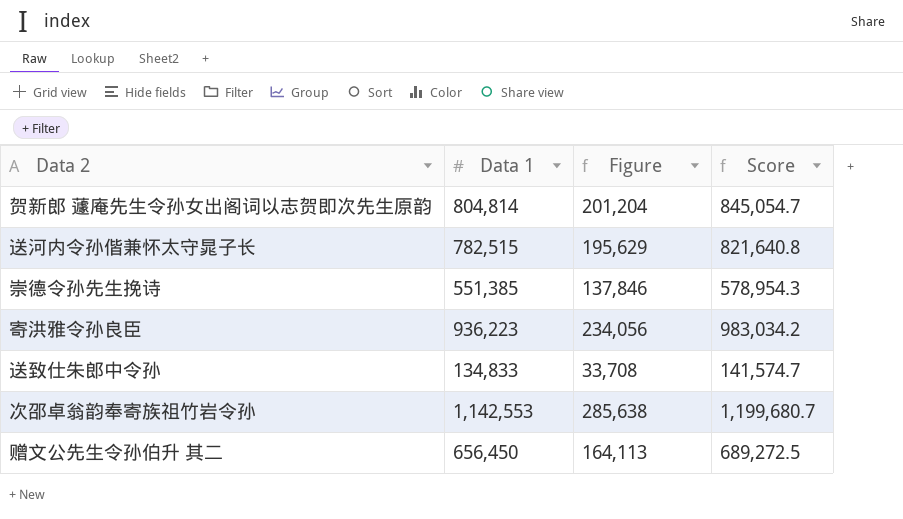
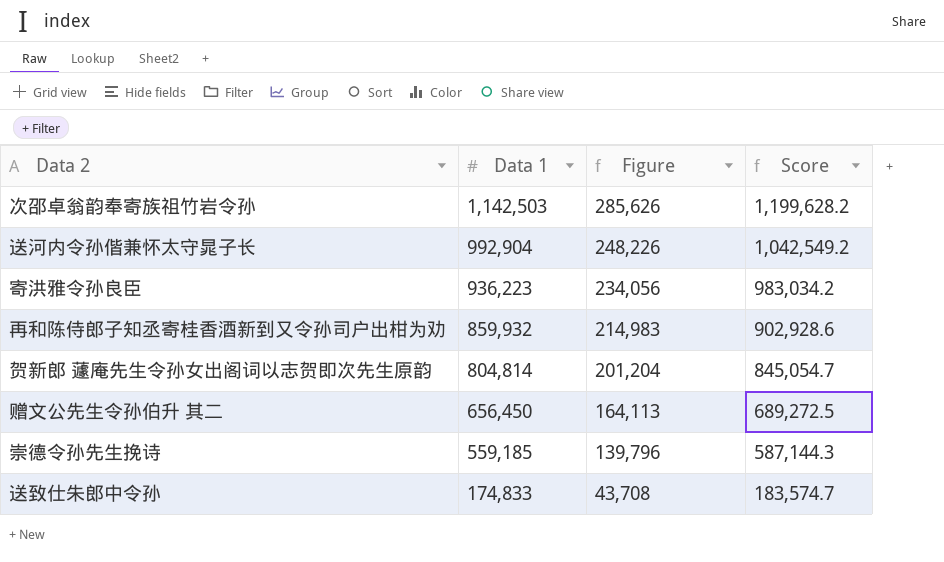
row order: none -> Data 1 descending
次邵卓翁韵奉寄族祖竹岩令孙 | Data 1: 1,142,553 -> 1,142,503
次邵卓翁韵奉寄族祖竹岩令孙 | Figure: 285,638 -> 285,626
次邵卓翁韵奉寄族祖竹岩令孙 | Score: 1,199,680.7 -> 1,199,628.2
送河内令孙偕兼怀太守晁子长 | Data 1: 782,515 -> 992,904
送河内令孙偕兼怀太守晁子长 | Figure: 195,629 -> 248,226
送河内令孙偕兼怀太守晁子长 | Score: 821,640.8 -> 1,042,549.2
row 再和陈侍郎子知丞寄桂香酒新到又令孙司户出柑为劝: none -> 859,932 | 214,983 | 902,928.6
崇德令孙先生挽诗 | Data 1: 551,385 -> 559,185
崇德令孙先生挽诗 | Figure: 137,846 -> 139,796
崇德令孙先生挽诗 | Score: 578,954.3 -> 587,144.3
送致仕朱郎中令孙 | Data 1: 134,833 -> 174,833
送致仕朱郎中令孙 | Figure: 33,708 -> 43,708
送致仕朱郎中令孙 | Score: 141,574.7 -> 183,574.7

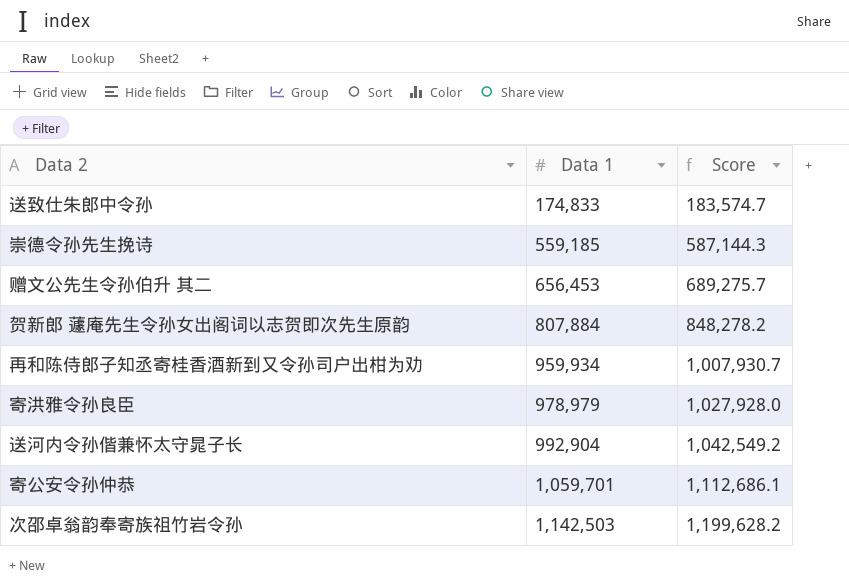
row order: Data 1 descending -> Data 1 ascending
column Figure | formula: [Data 1] * 0.25 -> none
赠文公先生令孙伯升 其二 | Data 1: 656,450 -> 656,453
赠文公先生令孙伯升 其二 | Score: 689,272.5 -> 689,275.7
贺新郎 蘧庵先生令孙女出阁词以志贺即次先生原韵 | Data 1: 804,814 -> 807,884
贺新郎 蘧庵先生令孙女出阁词以志贺即次先生原韵 | Score: 845,054.7 -> 848,278.2
再和陈侍郎子知丞寄桂香酒新到又令孙司户出柑为劝 | Data 1: 859,932 -> 959,934
再和陈侍郎子知丞寄桂香酒新到又令孙司户出柑为劝 | Score: 902,928.6 -> 1,007,930.7
寄洪雅令孙良臣 | Data 1: 936,223 -> 978,979
寄洪雅令孙良臣 | Score: 983,034.2 -> 1,027,928.0
row 寄公安令孙仲恭: none -> 1,059,701 | 1,112,686.1

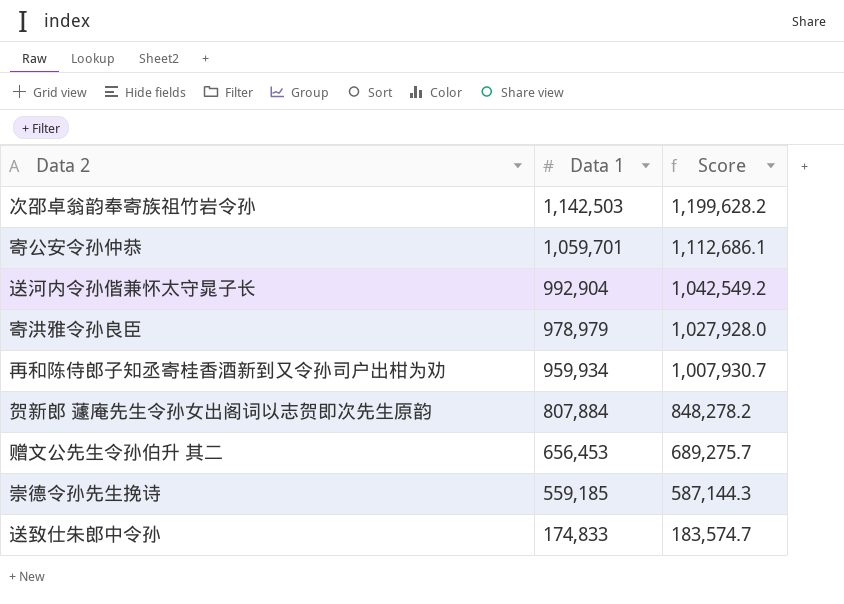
row order: Data 1 ascending -> Data 1 descending

